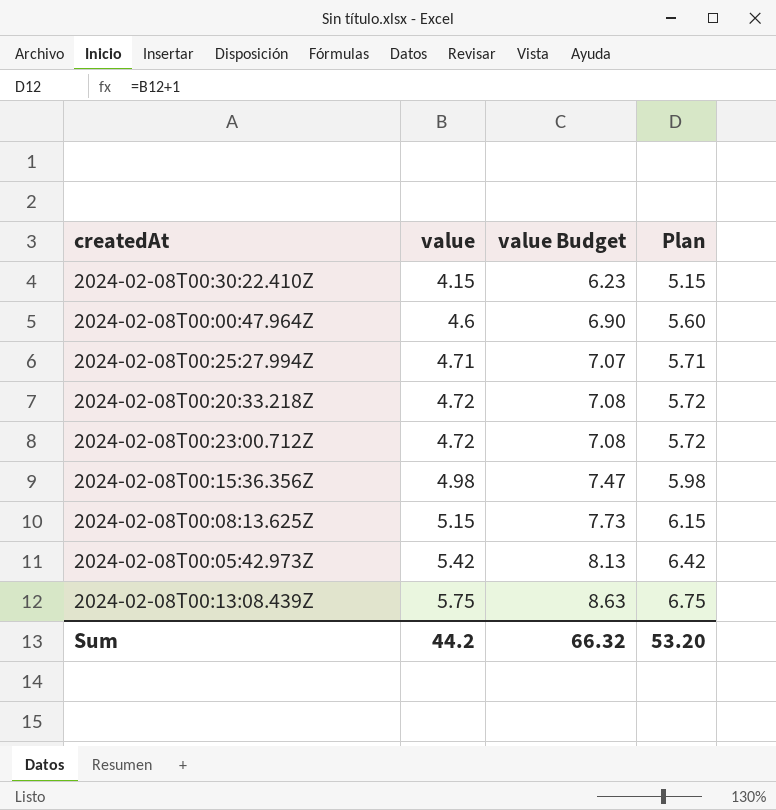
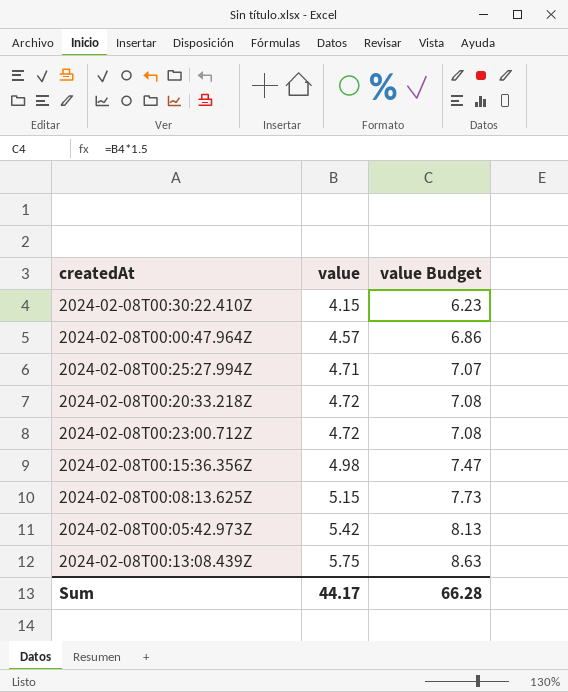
column Plan | formula: [value] + 1 -> none
2024-02-08T00:00:47.964Z | value: 4.6 -> 4.57
2024-02-08T00:00:47.964Z | value Budget: 6.90 -> 6.86
Sum | value: 44.2 -> 44.17
Sum | value Budget: 66.32 -> 66.28

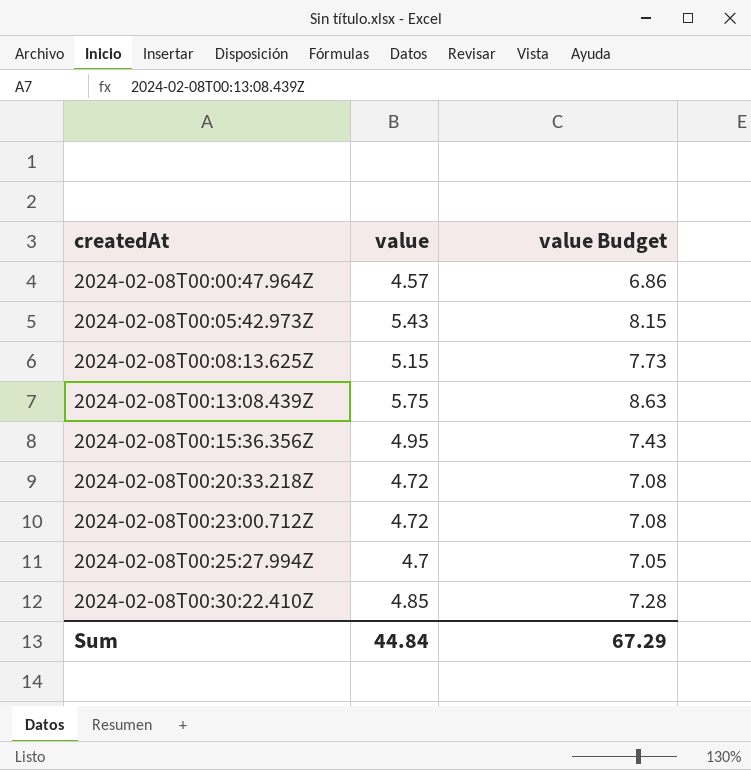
row order: value ascending -> createdAt ascending
2024-02-08T00:05:42.973Z | value: 5.42 -> 5.43
2024-02-08T00:05:42.973Z | value Budget: 8.13 -> 8.15
2024-02-08T00:15:36.356Z | value: 4.98 -> 4.95
2024-02-08T00:15:36.356Z | value Budget: 7.47 -> 7.43
2024-02-08T00:25:27.994Z | value: 4.71 -> 4.7
2024-02-08T00:25:27.994Z | value Budget: 7.07 -> 7.05
2024-02-08T00:30:22.410Z | value: 4.15 -> 4.85
2024-02-08T00:30:22.410Z | value Budget: 6.23 -> 7.28
Sum | value: 44.17 -> 44.84
Sum | value Budget: 66.28 -> 67.29

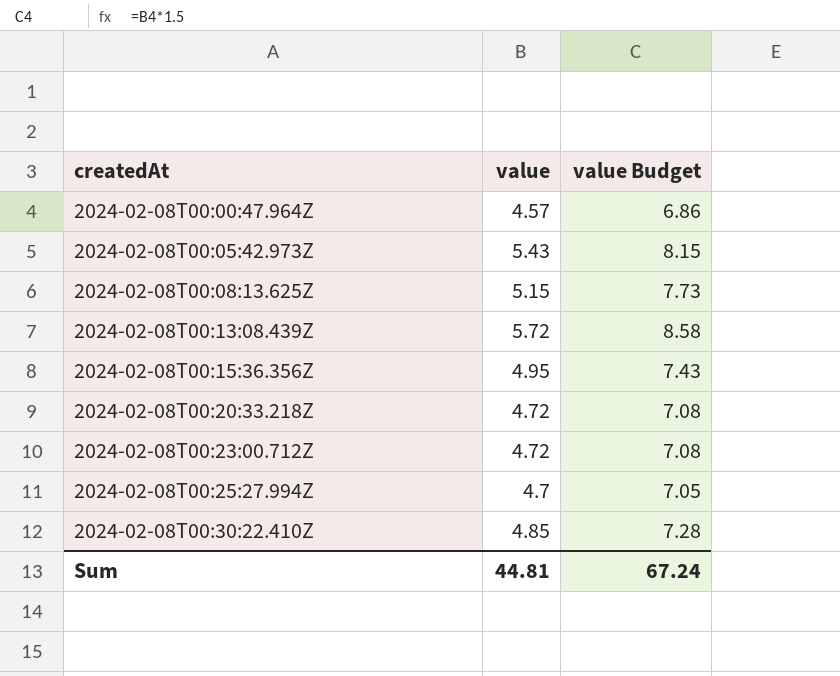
2024-02-08T00:13:08.439Z | value: 5.75 -> 5.72
2024-02-08T00:13:08.439Z | value Budget: 8.63 -> 8.58
Sum | value: 44.84 -> 44.81
Sum | value Budget: 67.29 -> 67.24

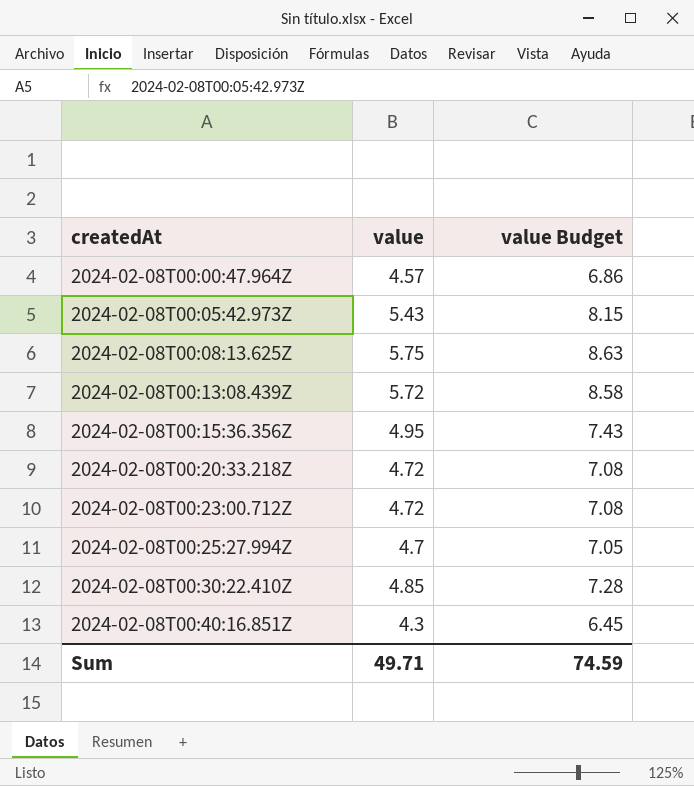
2024-02-08T00:08:13.625Z | value: 5.15 -> 5.75
2024-02-08T00:08:13.625Z | value Budget: 7.73 -> 8.63
row 2024-02-08T00:40:16.851Z: none -> 4.3 | 6.45
Sum | value: 44.81 -> 49.71
Sum | value Budget: 67.24 -> 74.59

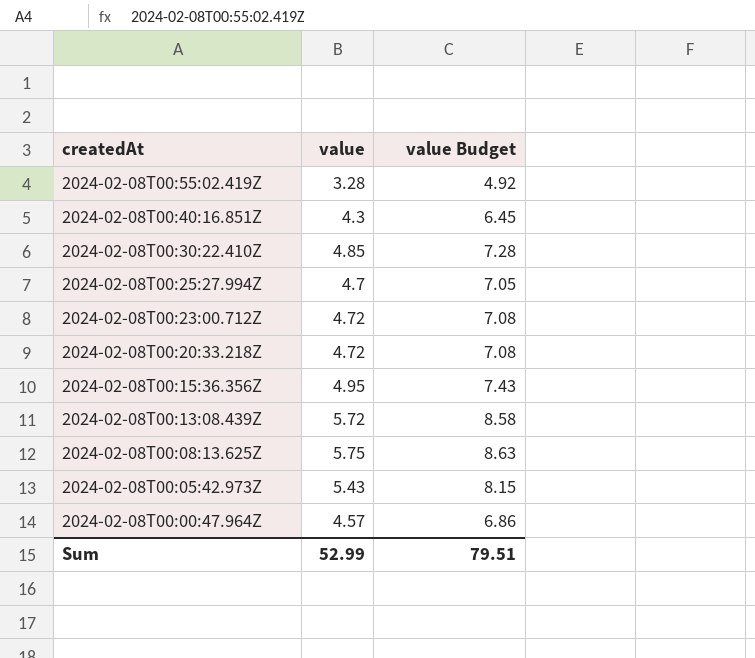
row order: createdAt ascending -> createdAt descending
row 2024-02-08T00:55:02.419Z: none -> 3.28 | 4.92
Sum | value: 49.71 -> 52.99
Sum | value Budget: 74.59 -> 79.51

